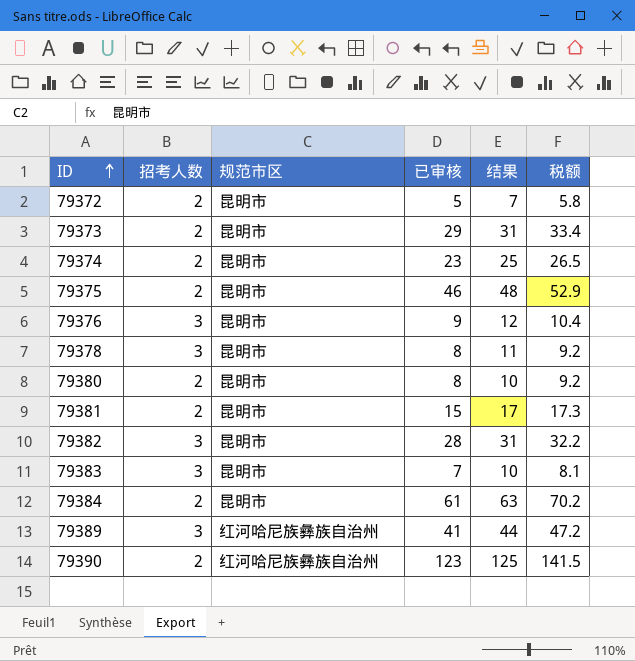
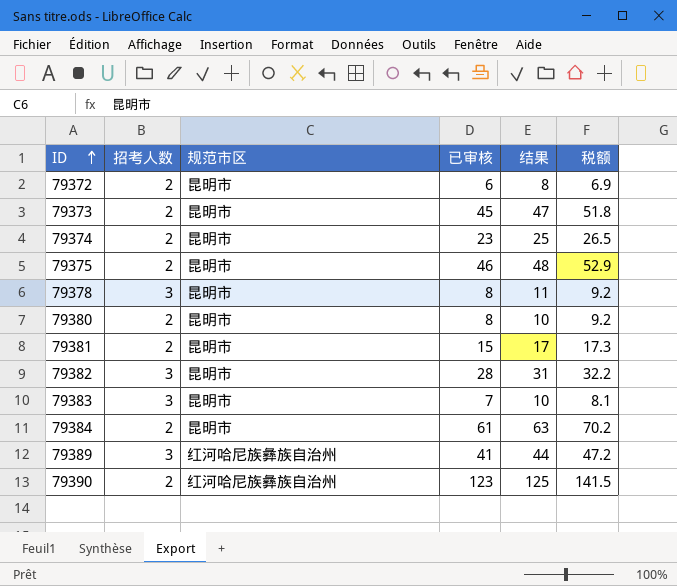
row 79376: 3 | 昆明市 | 9 | 12 | 10.4 -> none
79372 | 已审核: 5 -> 6
79372 | 结果: 7 -> 8
79372 | 税额: 5.8 -> 6.9
79373 | 已审核: 29 -> 45
79373 | 结果: 31 -> 47
79373 | 税额: 33.4 -> 51.8

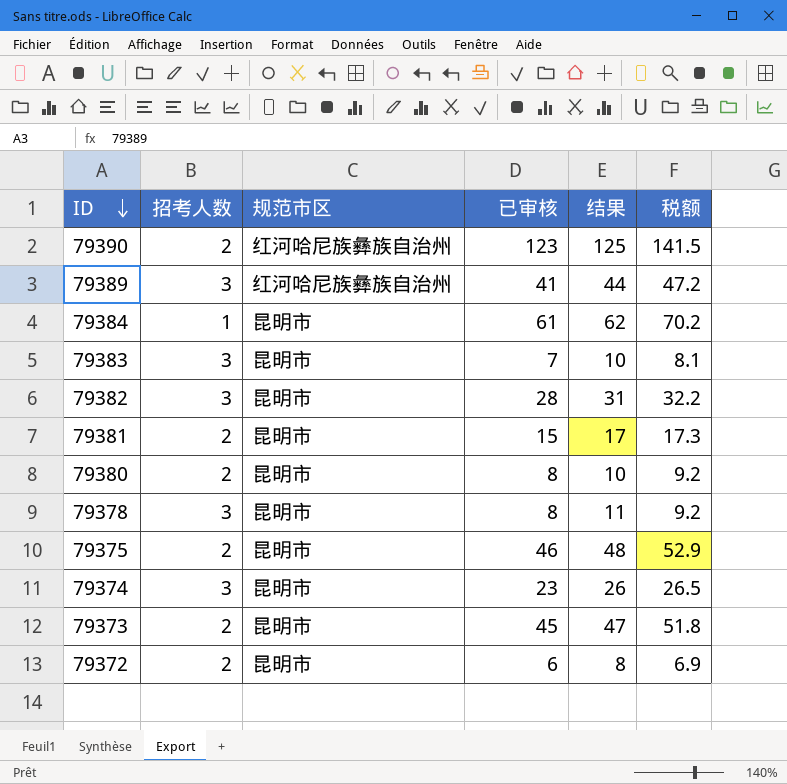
row order: ID ascending -> ID descending
79384 | 招考人数: 2 -> 1
79384 | 结果: 63 -> 62
79374 | 招考人数: 2 -> 3
79374 | 结果: 25 -> 26

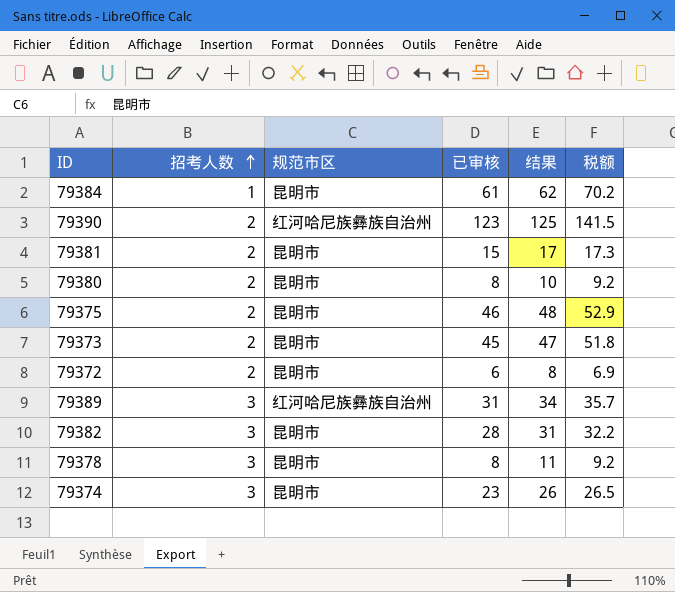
row order: ID descending -> 招考人数 ascending
row 79383: 3 | 昆明市 | 7 | 10 | 8.1 -> none
79389 | 已审核: 41 -> 31
79389 | 结果: 44 -> 34
79389 | 税额: 47.2 -> 35.7

